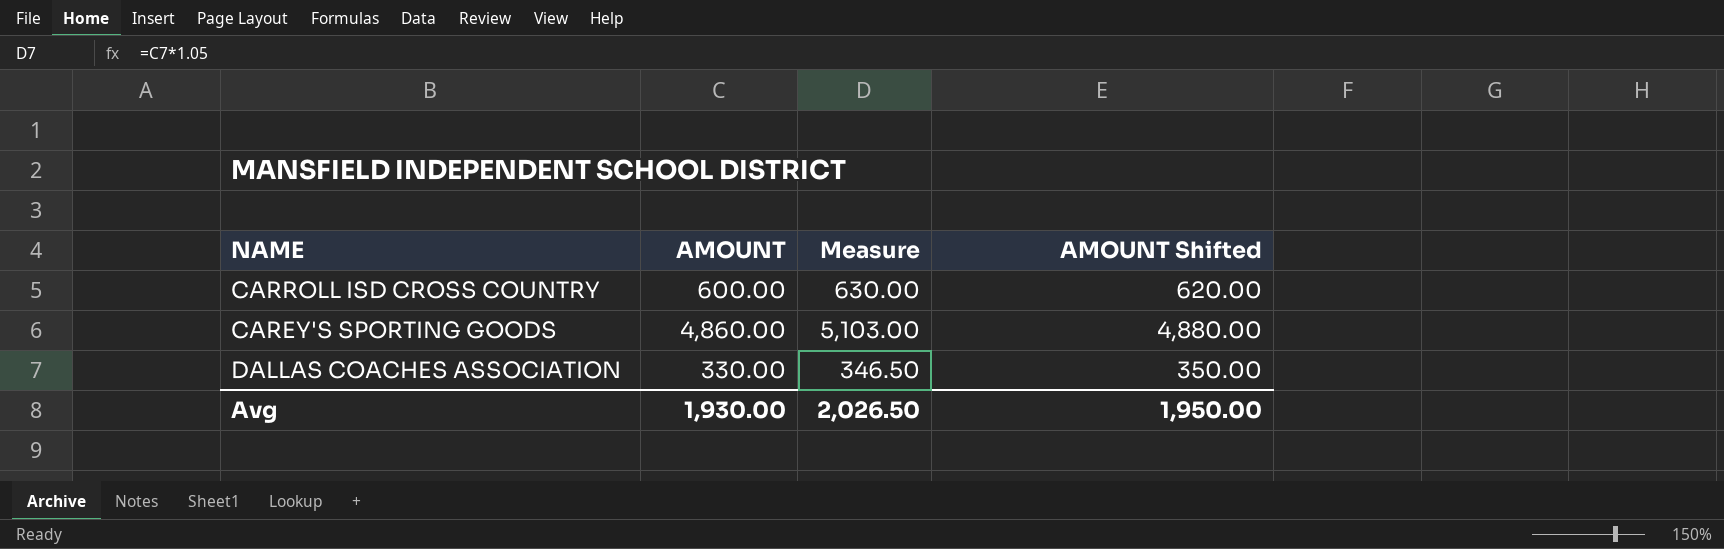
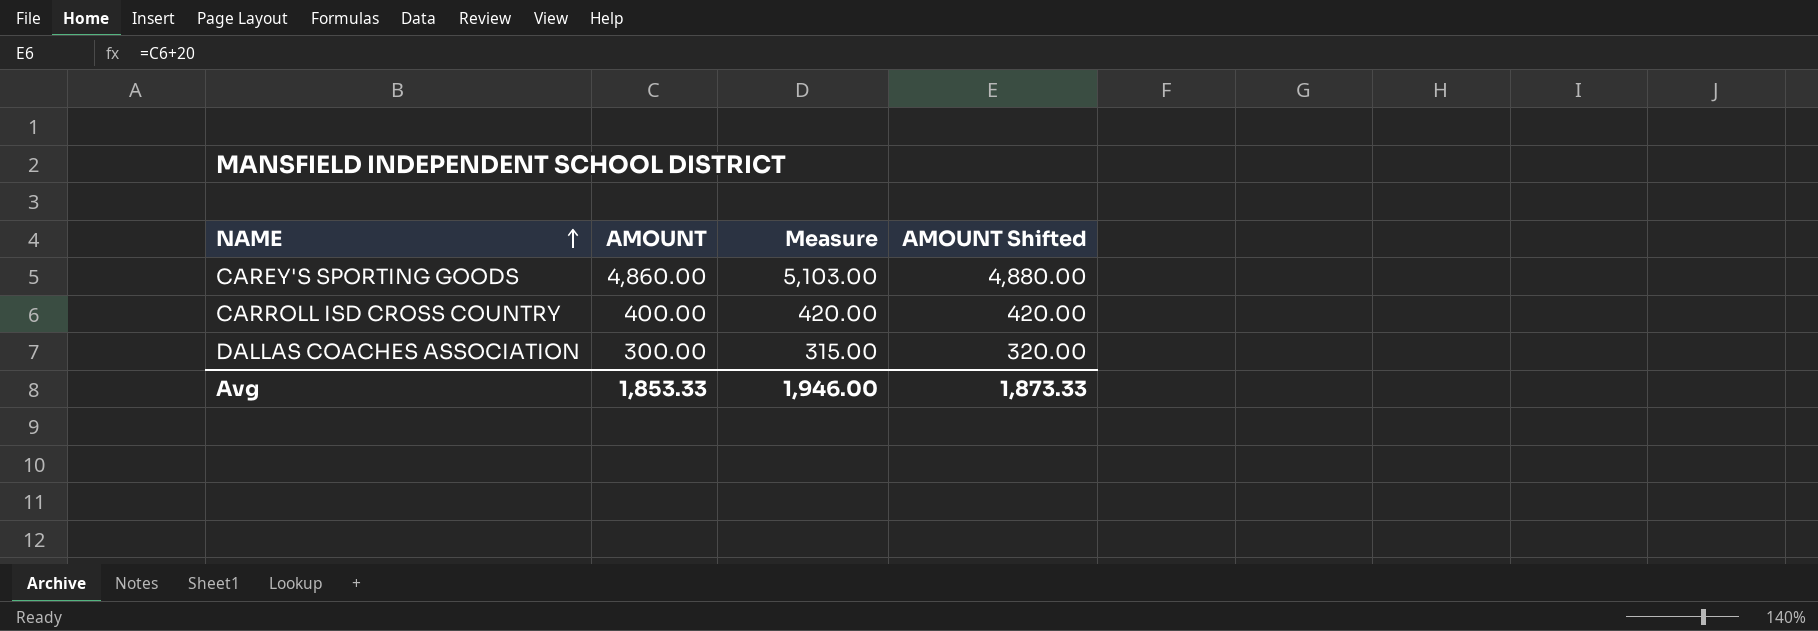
row order: none -> NAME ascending
CARROLL ISD CROSS COUNTRY | AMOUNT: 600.00 -> 400.00
CARROLL ISD CROSS COUNTRY | Measure: 630.00 -> 420.00
CARROLL ISD CROSS COUNTRY | AMOUNT Shifted: 620.00 -> 420.00
DALLAS COACHES ASSOCIATION | AMOUNT: 330.00 -> 300.00
DALLAS COACHES ASSOCIATION | Measure: 346.50 -> 315.00
DALLAS COACHES ASSOCIATION | AMOUNT Shifted: 350.00 -> 320.00
Avg | AMOUNT: 1,930.00 -> 1,853.33
Avg | Measure: 2,026.50 -> 1,946.00
Avg | AMOUNT Shifted: 1,950.00 -> 1,873.33

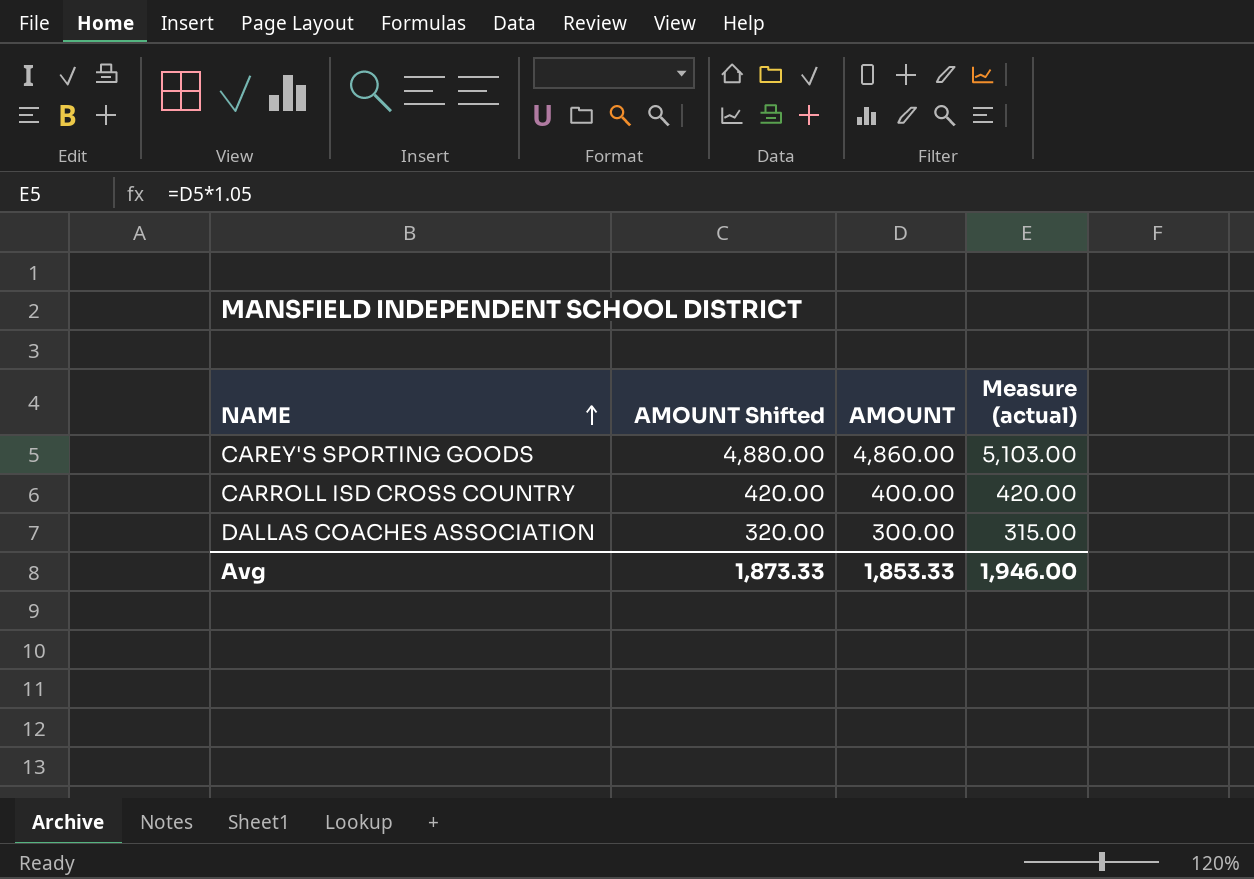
column AMOUNT Shifted | position: 4 -> 2
column name: Measure -> Measure (actual)

